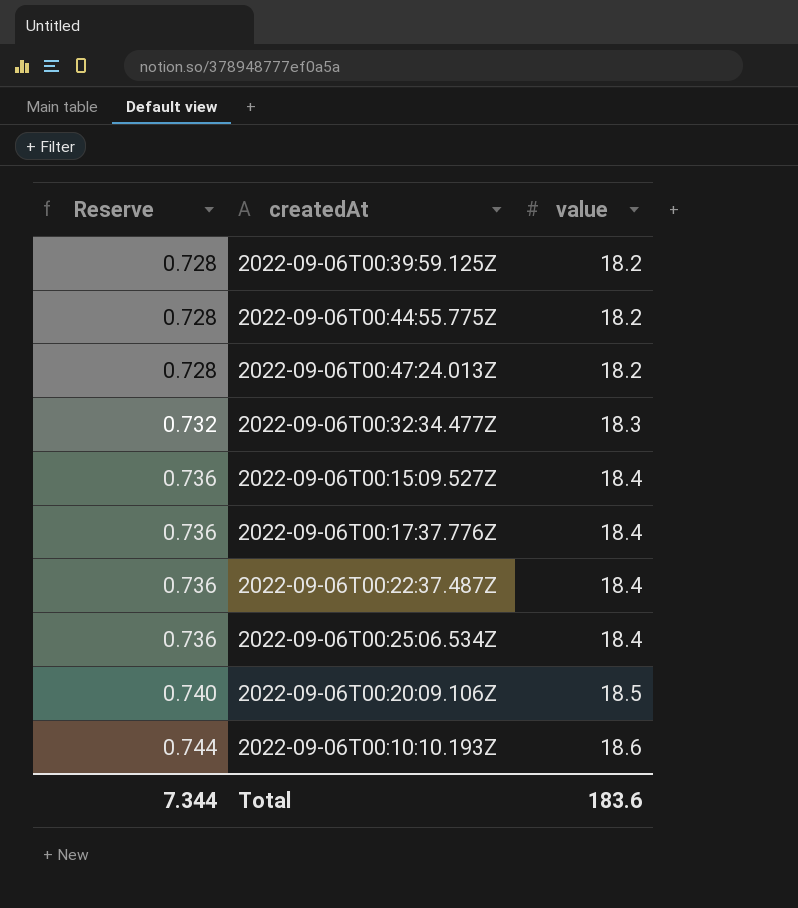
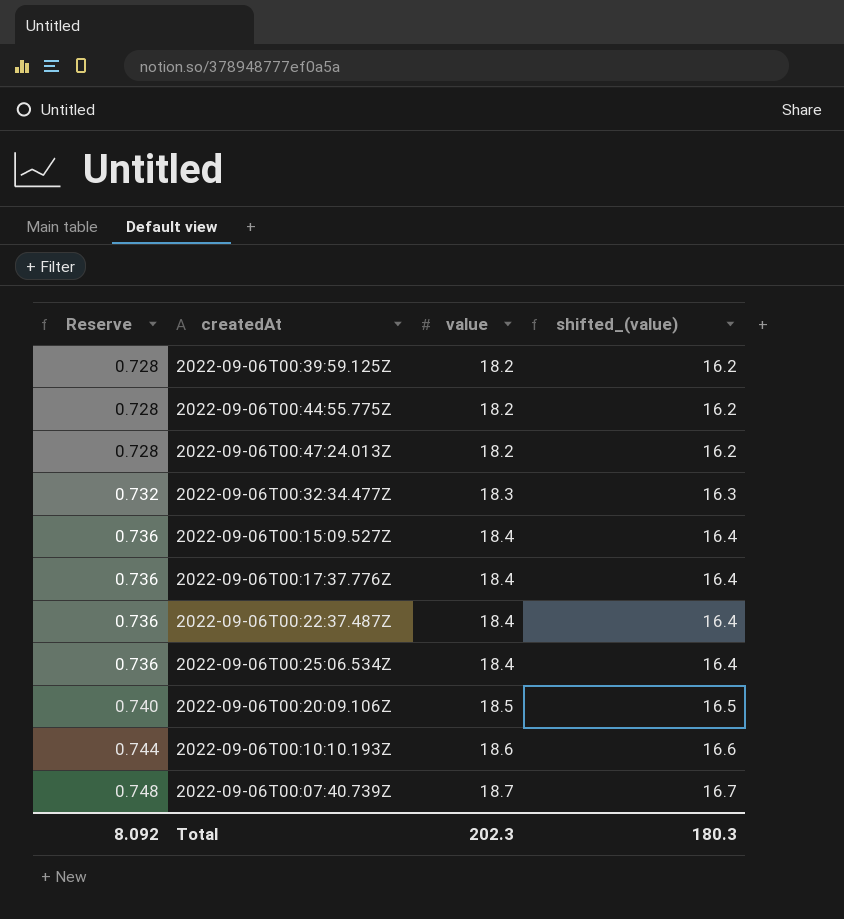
column shifted_(value) | formula: none -> [value] - 2
row 2022-09-06T00:07:40.739Z: none -> 0.748 | 18.7 | 16.7
Total | Reserve: 7.344 -> 8.092
Total | value: 183.6 -> 202.3

